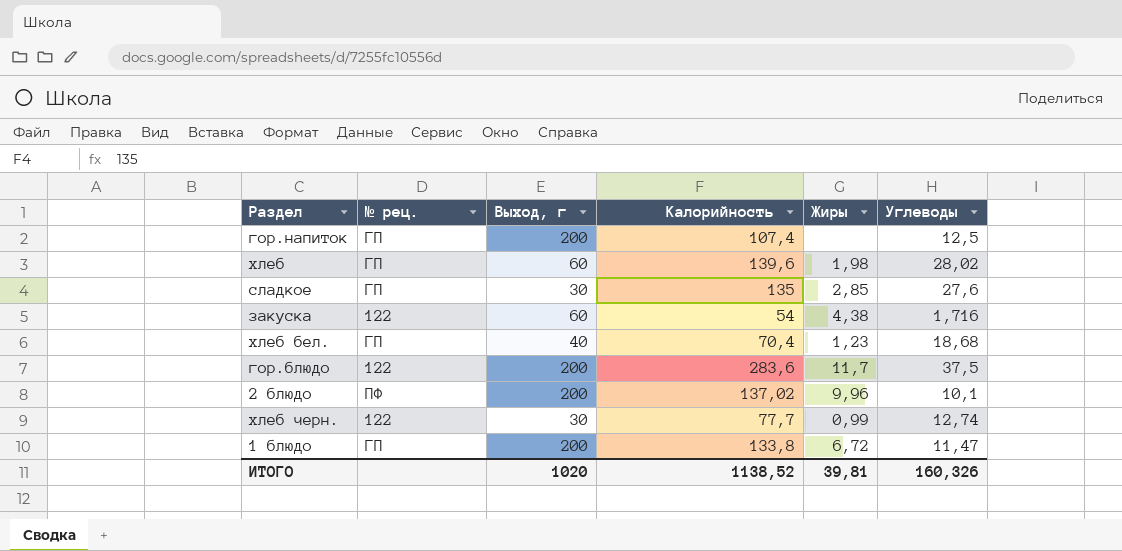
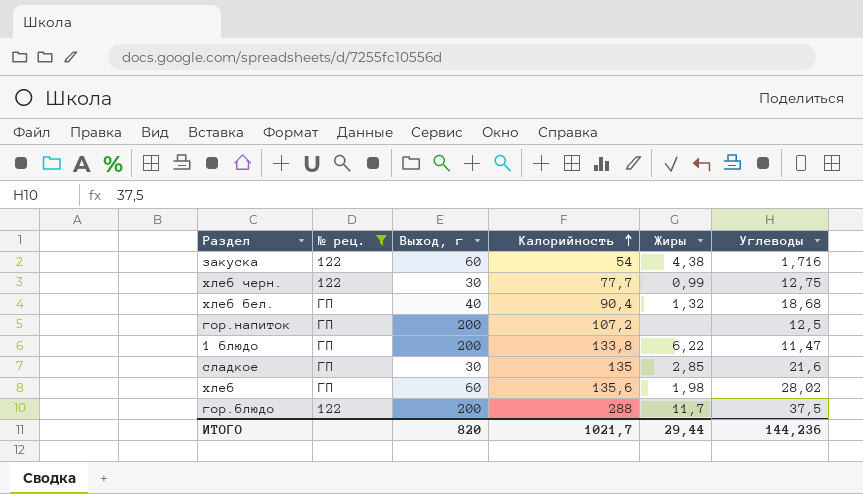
filter: none -> № рец. != ПФ
row order: none -> Калорийность ascending
хлеб черн. | Углеводы: 12,74 -> 12,75
хлеб бел. | Калорийность: 70,4 -> 90,4
хлеб бел. | Жиры: 1,23 -> 1,32
гор.напиток | Калорийность: 107,4 -> 107,2
1 блюдо | Жиры: 6,72 -> 6,22
сладкое | Углеводы: 27,6 -> 21,6
хлеб | Калорийность: 139,6 -> 135,6
гор.блюдо | Калорийность: 283,6 -> 288
ИТОГО | Выход, г: 1020 -> 820
ИТОГО | Калорийность: 1138,52 -> 1021,7
ИТОГО | Жиры: 39,81 -> 29,44
ИТОГО | Углеводы: 160,326 -> 144,236

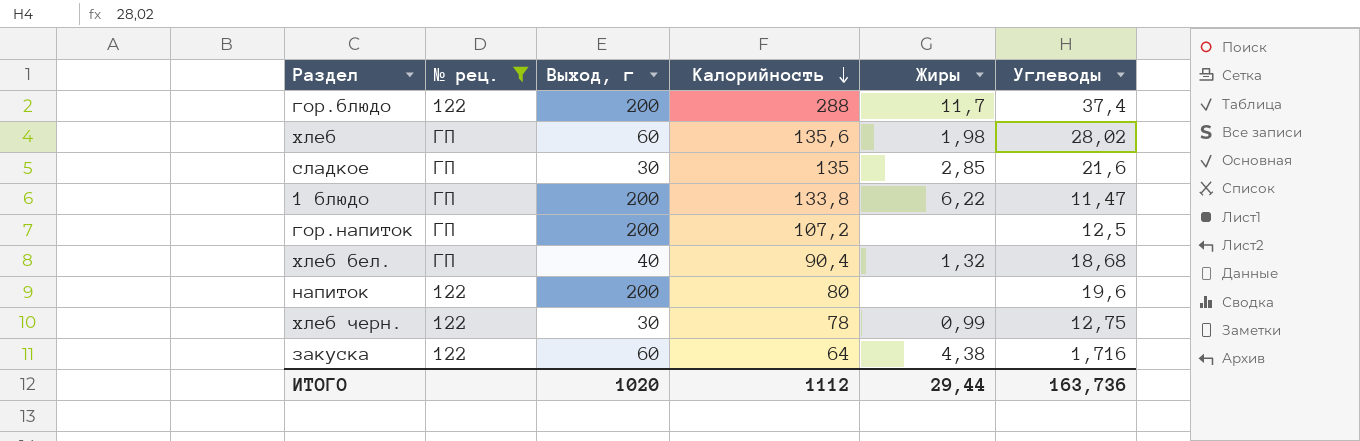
row order: Калорийность ascending -> Калорийность descending
гор.блюдо | Углеводы: 37,5 -> 37,4
row напиток: none -> 122 | 200 | 80 | none | 19,6
хлеб черн. | Калорийность: 77,7 -> 78
закуска | Калорийность: 54 -> 64
ИТОГО | Выход, г: 820 -> 1020
ИТОГО | Калорийность: 1021,7 -> 1112
ИТОГО | Углеводы: 144,236 -> 163,736

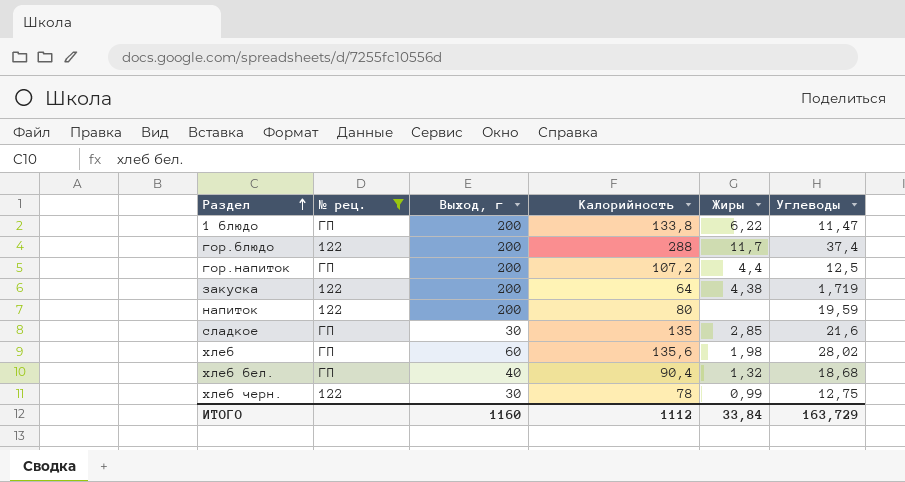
row order: Калорийность descending -> Раздел ascending
гор.напиток | Жиры: none -> 4,4
закуска | Выход, г: 60 -> 200
закуска | Углеводы: 1,716 -> 1,719
напиток | Углеводы: 19,6 -> 19,59
ИТОГО | Выход, г: 1020 -> 1160
ИТОГО | Жиры: 29,44 -> 33,84
ИТОГО | Углеводы: 163,736 -> 163,729

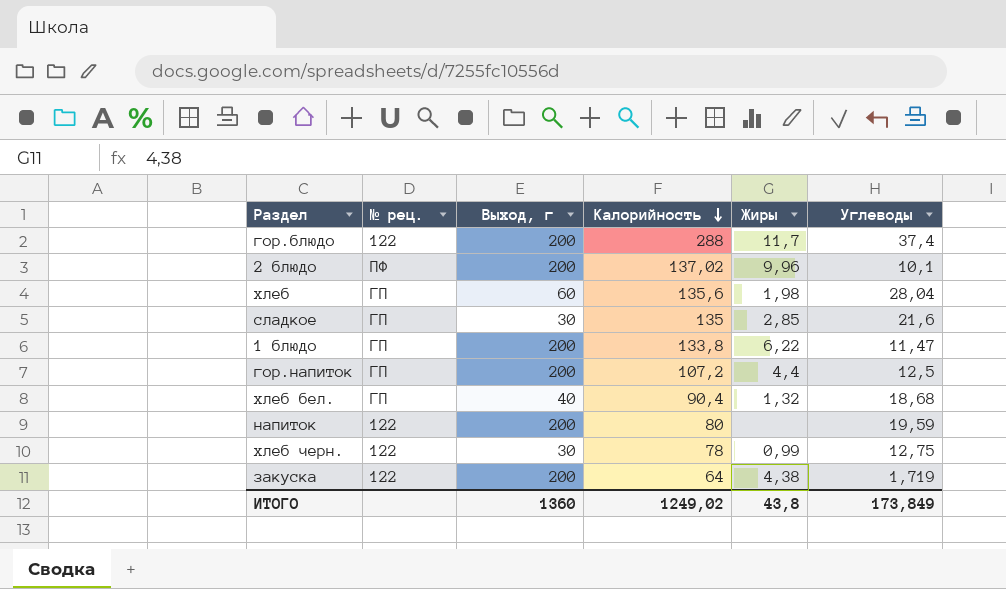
filter: № рец. != ПФ -> none
row order: Раздел ascending -> Калорийность descending
хлеб | Углеводы: 28,02 -> 28,04
ИТОГО | Выход, г: 1160 -> 1360
ИТОГО | Калорийность: 1112 -> 1249,02
ИТОГО | Жиры: 33,84 -> 43,8
ИТОГО | Углеводы: 163,729 -> 173,849

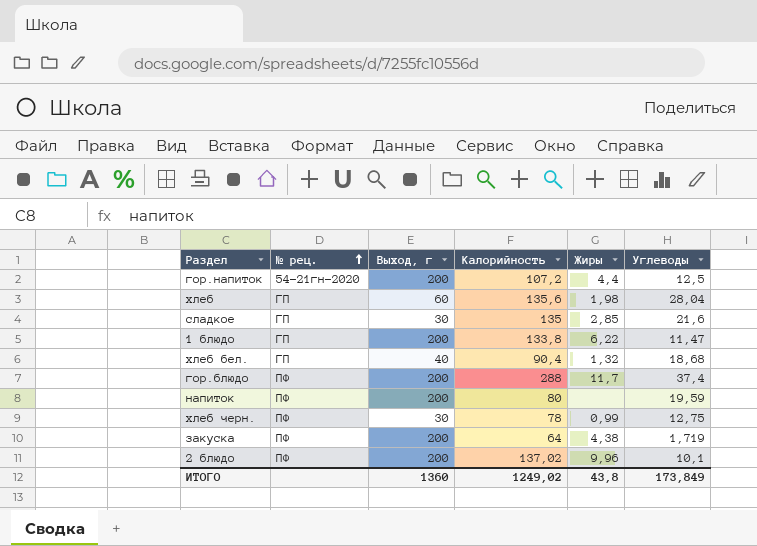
row order: Калорийность descending -> № рец. ascending
гор.напиток | № рец.: ГП -> 54-21гн-2020
гор.блюдо | № рец.: 122 -> ПФ
напиток | № рец.: 122 -> ПФ
хлеб черн. | № рец.: 122 -> ПФ
закуска | № рец.: 122 -> ПФ

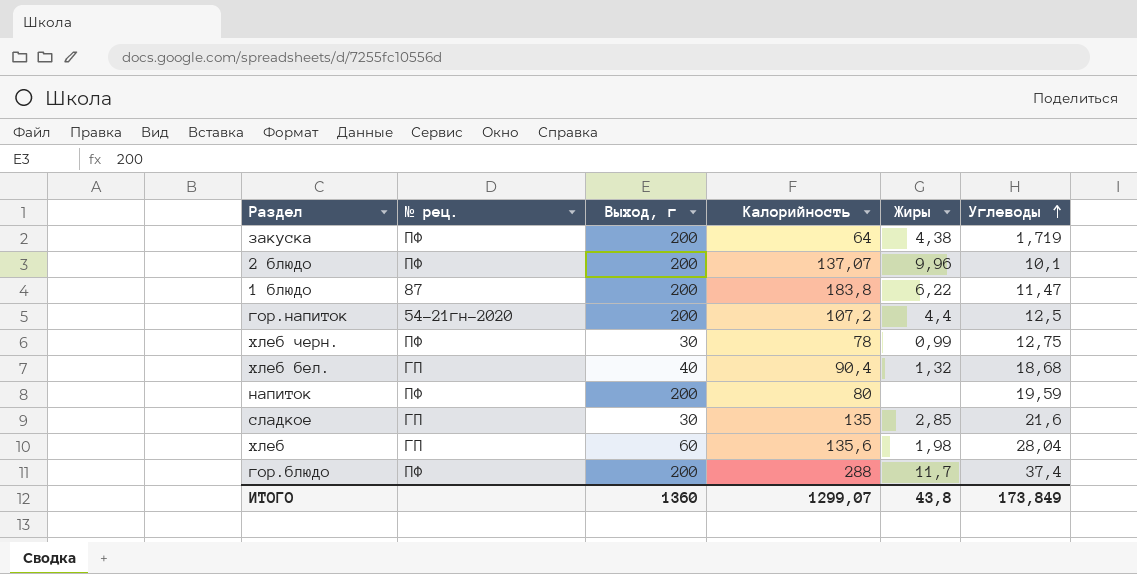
row order: № рец. ascending -> Углеводы ascending
2 блюдо | Калорийность: 137,02 -> 137,07
1 блюдо | № рец.: ГП -> 87
1 блюдо | Калорийность: 133,8 -> 183,8
ИТОГО | Калорийность: 1249,02 -> 1299,07

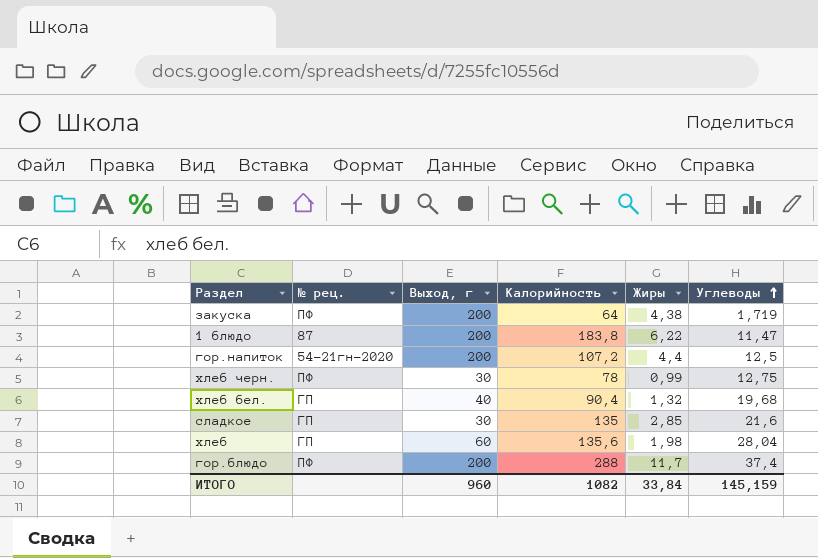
row 2 блюдо: ПФ | 200 | 137,07 | 9,96 | 10,1 -> none
row напиток: ПФ | 200 | 80 | none | 19,59 -> none
хлеб бел. | Углеводы: 18,68 -> 19,68
ИТОГО | Выход, г: 1360 -> 960
ИТОГО | Калорийность: 1299,07 -> 1082
ИТОГО | Жиры: 43,8 -> 33,84
ИТОГО | Углеводы: 173,849 -> 145,159

